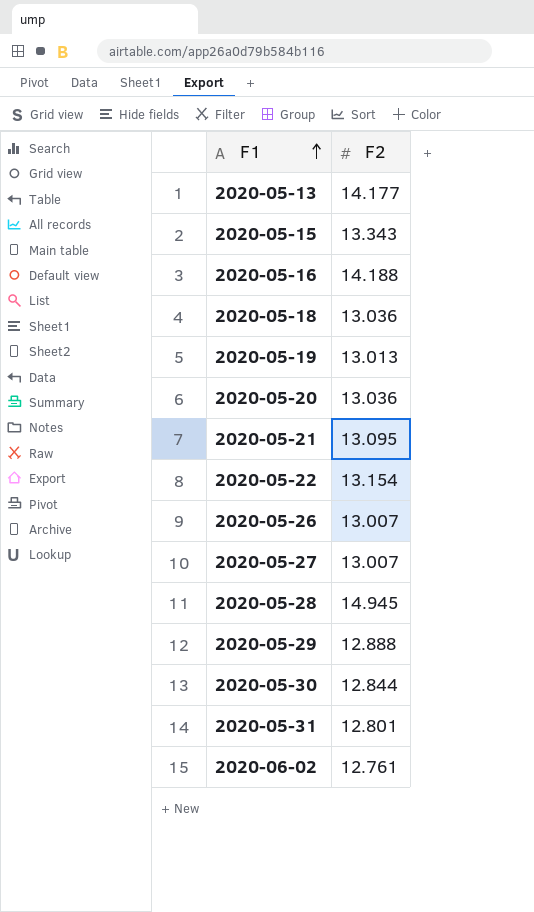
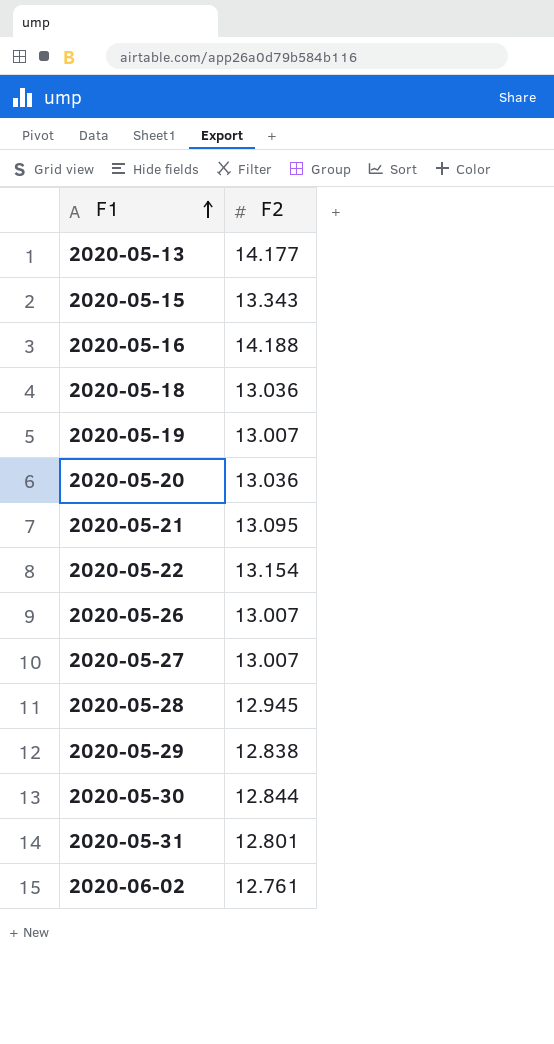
2020-05-19 | F2: 13.013 -> 13.007
2020-05-28 | F2: 14.945 -> 12.945
2020-05-29 | F2: 12.888 -> 12.838

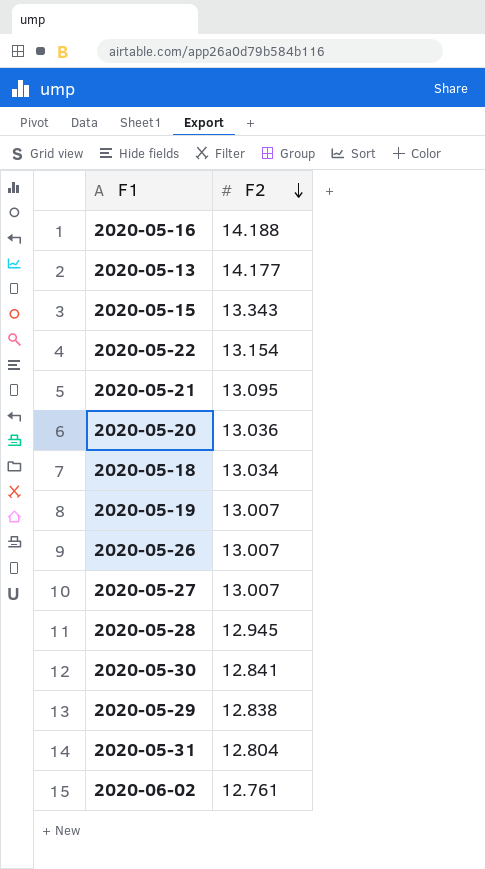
row order: F1 ascending -> F2 descending
2020-05-18 | F2: 13.036 -> 13.034
2020-05-30 | F2: 12.844 -> 12.841
2020-05-31 | F2: 12.801 -> 12.804

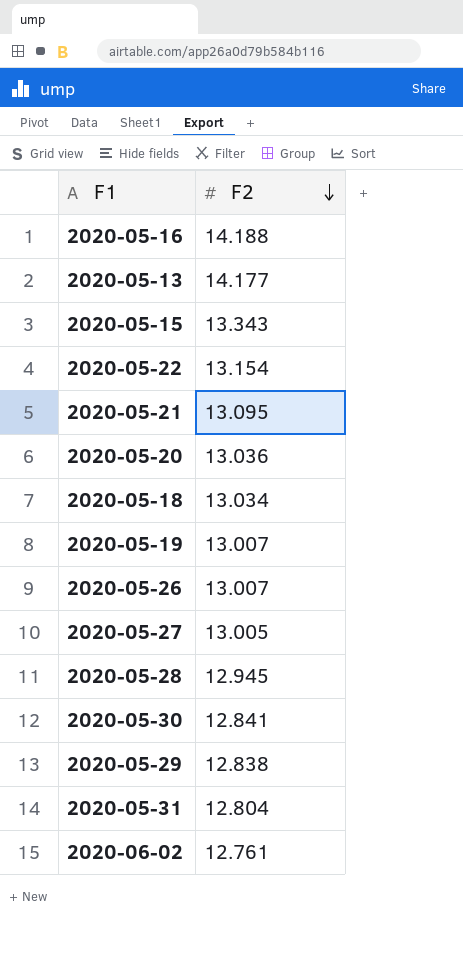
2020-05-27 | F2: 13.007 -> 13.005

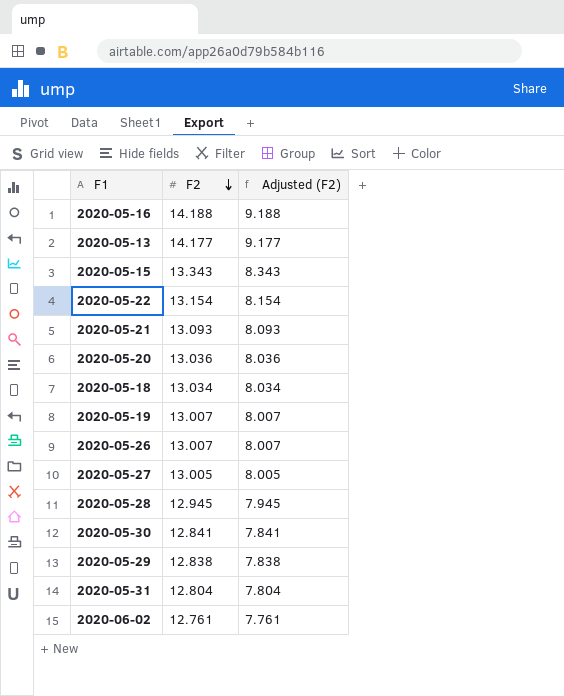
column Adjusted (F2) | formula: none -> [F2] - 5
2020-05-21 | F2: 13.095 -> 13.093

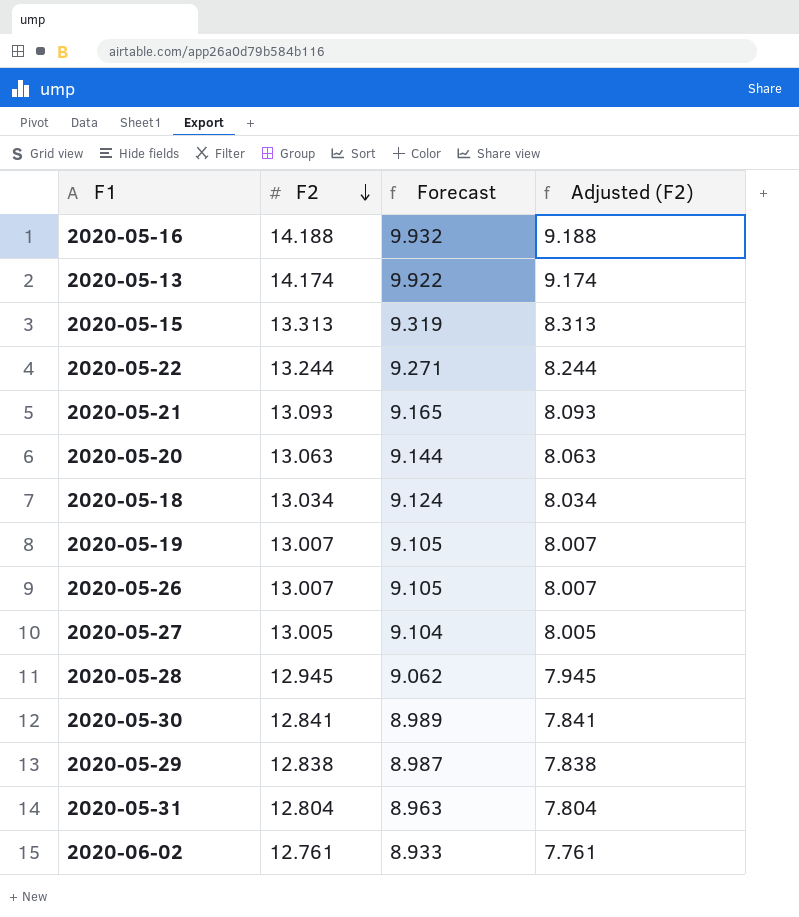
column Forecast | formula: none -> [F2] * 0.7
2020-05-13 | F2: 14.177 -> 14.174
2020-05-13 | Adjusted (F2): 9.177 -> 9.174
2020-05-15 | F2: 13.343 -> 13.313
2020-05-15 | Adjusted (F2): 8.343 -> 8.313
2020-05-22 | F2: 13.154 -> 13.244
2020-05-22 | Adjusted (F2): 8.154 -> 8.244
2020-05-20 | F2: 13.036 -> 13.063
2020-05-20 | Adjusted (F2): 8.036 -> 8.063

